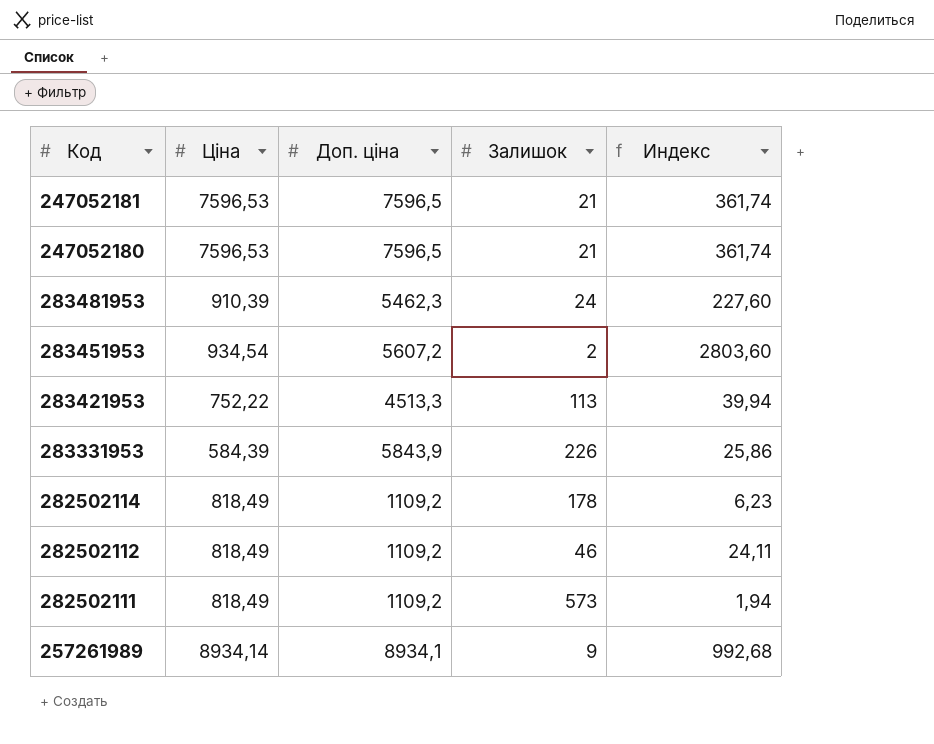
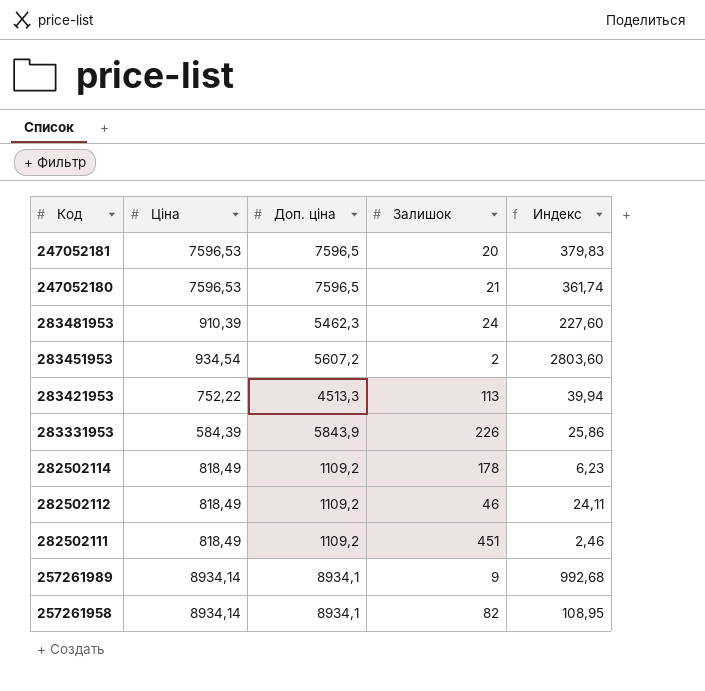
247052181 | Залишок: 21 -> 20
247052181 | Индекс: 361,74 -> 379,83
282502111 | Залишок: 573 -> 451
282502111 | Индекс: 1,94 -> 2,46
row 257261958: none -> 8934,14 | 8934,1 | 82 | 108,95

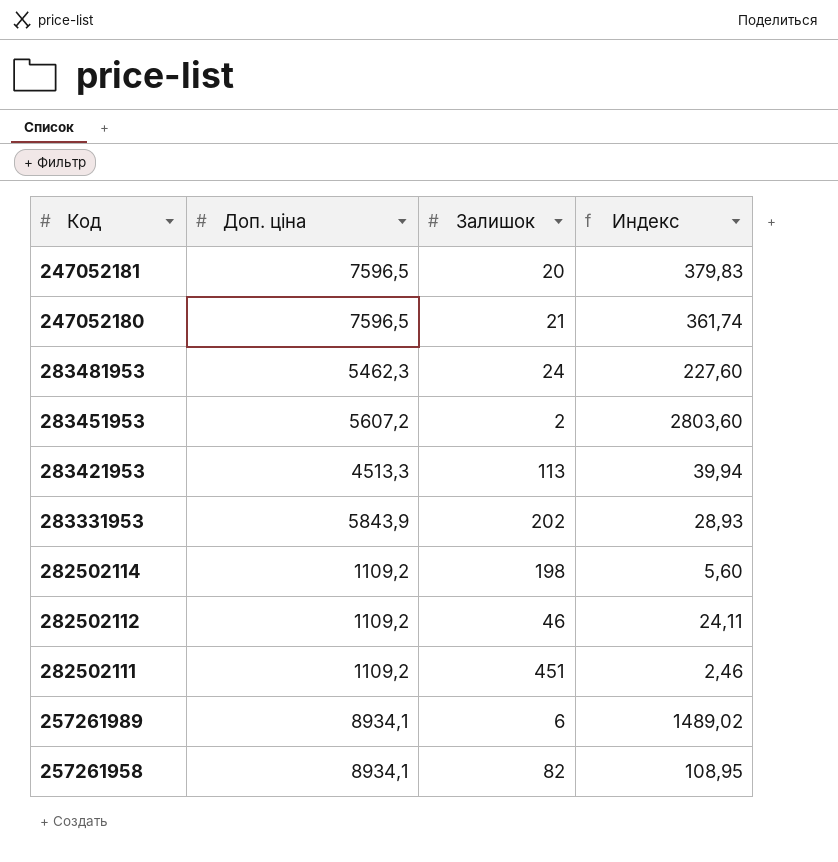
column Ціна | position: 2 -> none
283331953 | Залишок: 226 -> 202
283331953 | Индекс: 25,86 -> 28,93
282502114 | Залишок: 178 -> 198
282502114 | Индекс: 6,23 -> 5,60
257261989 | Залишок: 9 -> 6
257261989 | Индекс: 992,68 -> 1489,02

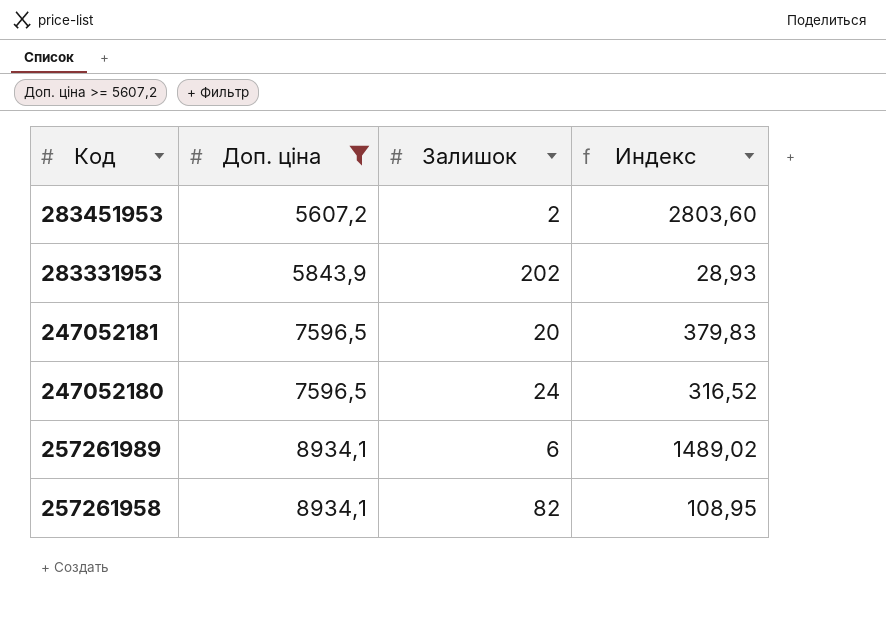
filter: none -> Доп. ціна >= 5607,2
row order: none -> Доп. ціна ascending
247052180 | Залишок: 21 -> 24
247052180 | Индекс: 361,74 -> 316,52

